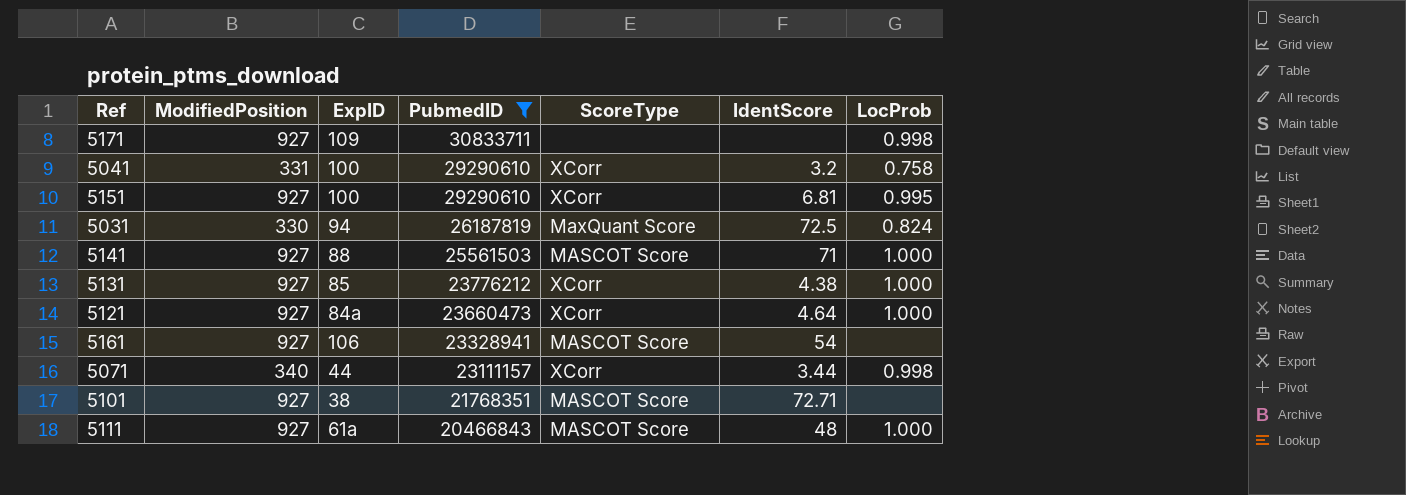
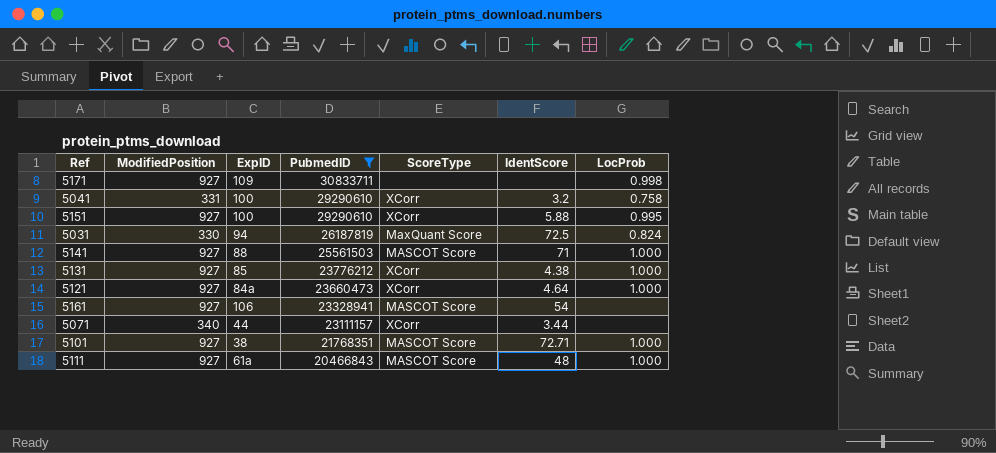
5151 | IdentScore: 6.81 -> 5.88
5071 | LocProb: 0.998 -> none
5101 | LocProb: none -> 1.000

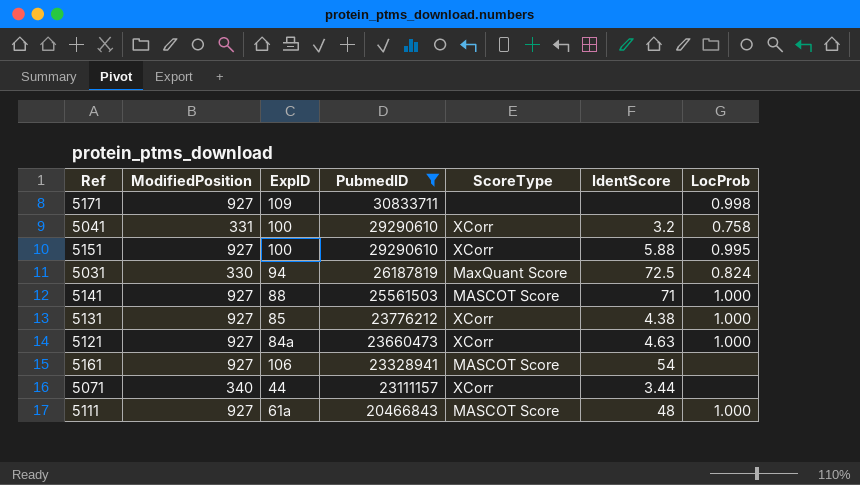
row 5101: 927 | 38 | 21768351 | MASCOT Score | 72.71 | 1.000 -> none
5121 | IdentScore: 4.64 -> 4.63

